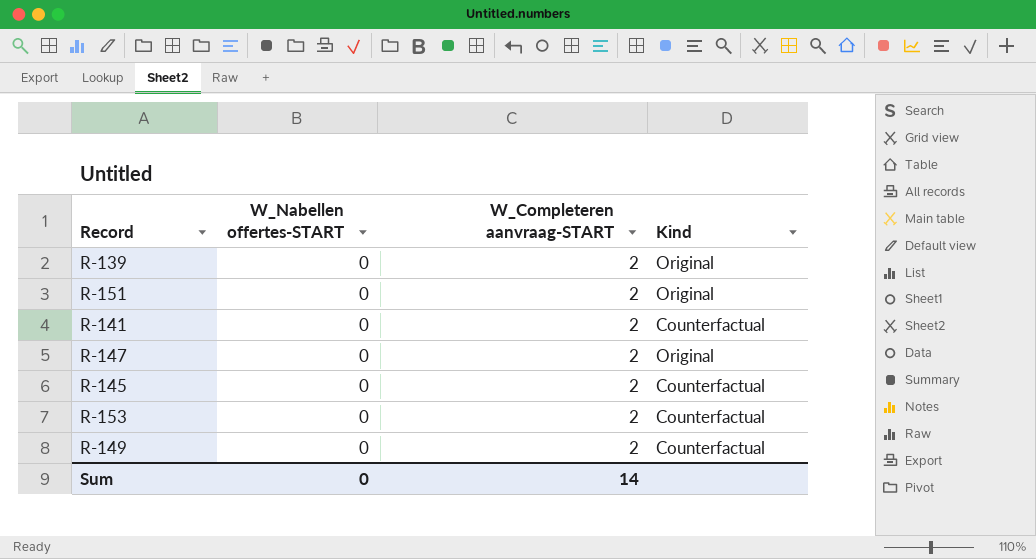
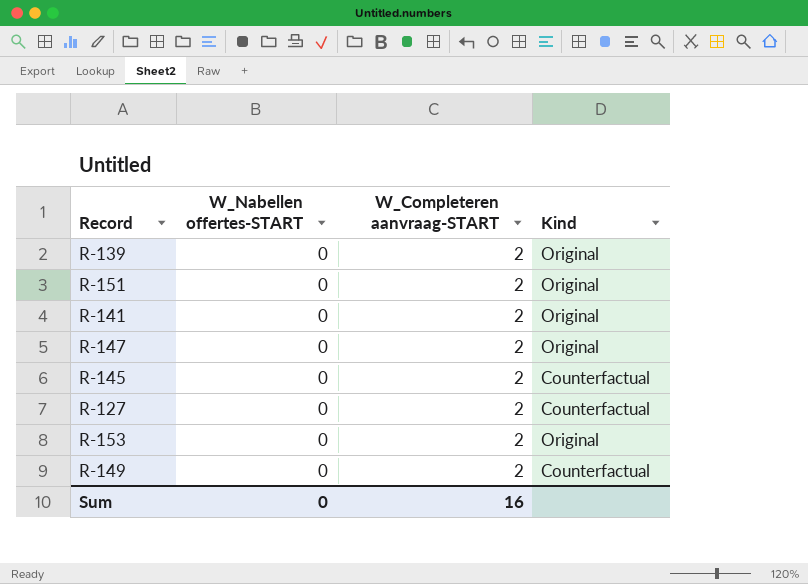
R-141 | Kind: Counterfactual -> Original
row R-127: none -> 0 | 2 | Counterfactual
R-153 | Kind: Counterfactual -> Original
Sum | W_Completeren aanvraag-START: 14 -> 16

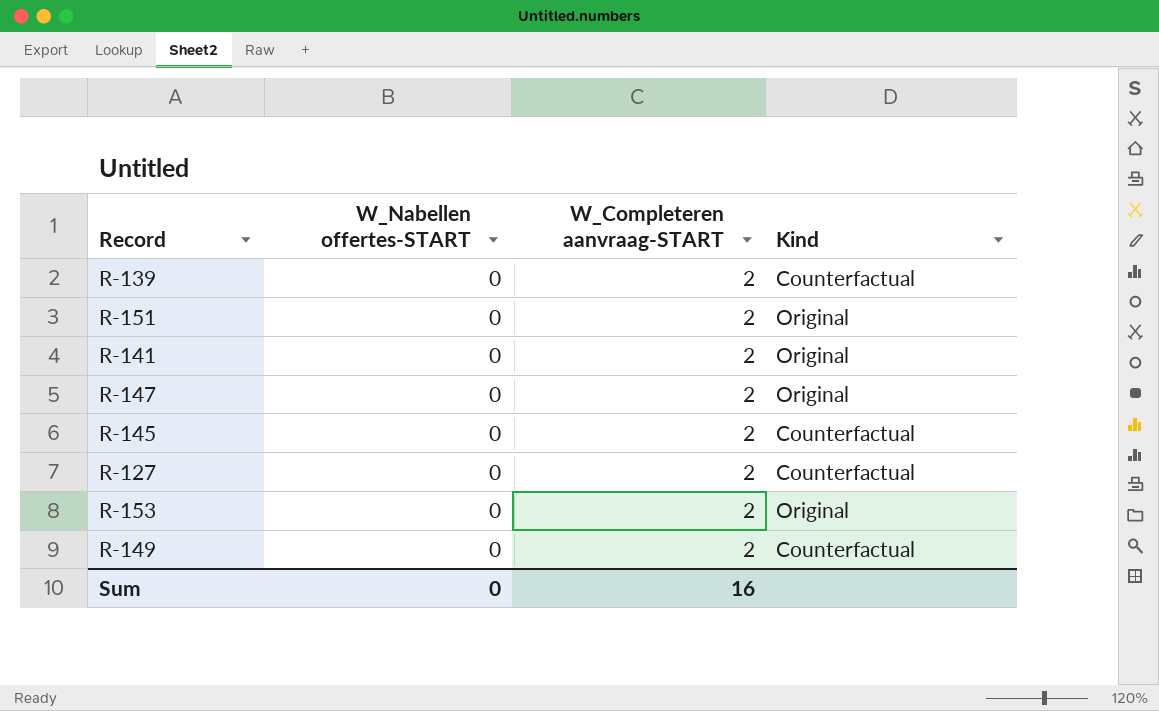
R-139 | Kind: Original -> Counterfactual

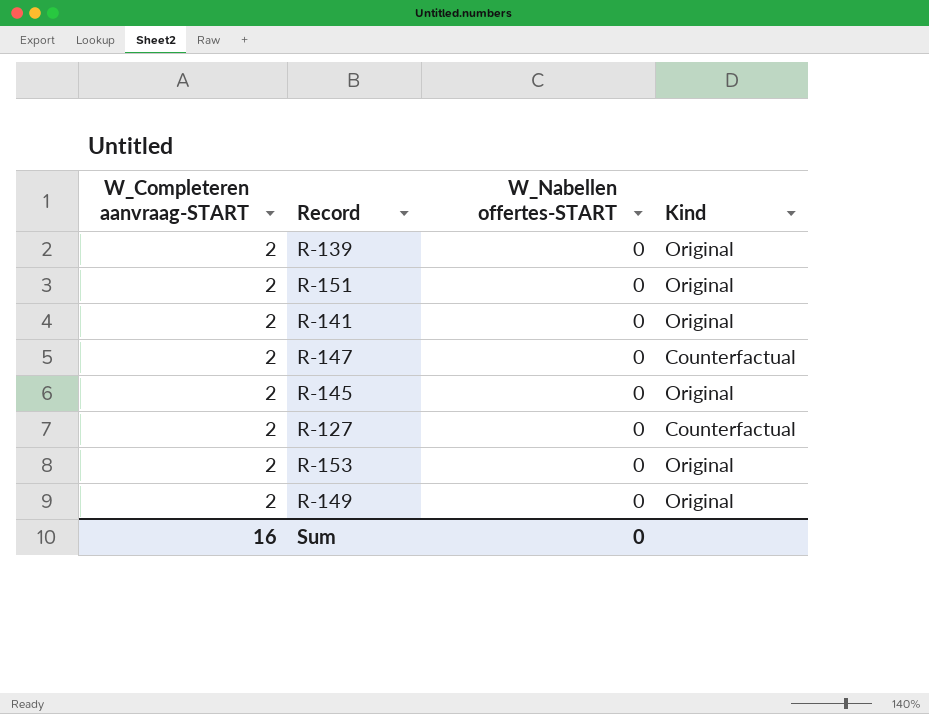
column W_Completeren aanvraag-START | position: 3 -> 1
R-139 | Kind: Counterfactual -> Original
R-147 | Kind: Original -> Counterfactual
R-145 | Kind: Counterfactual -> Original
R-149 | Kind: Counterfactual -> Original

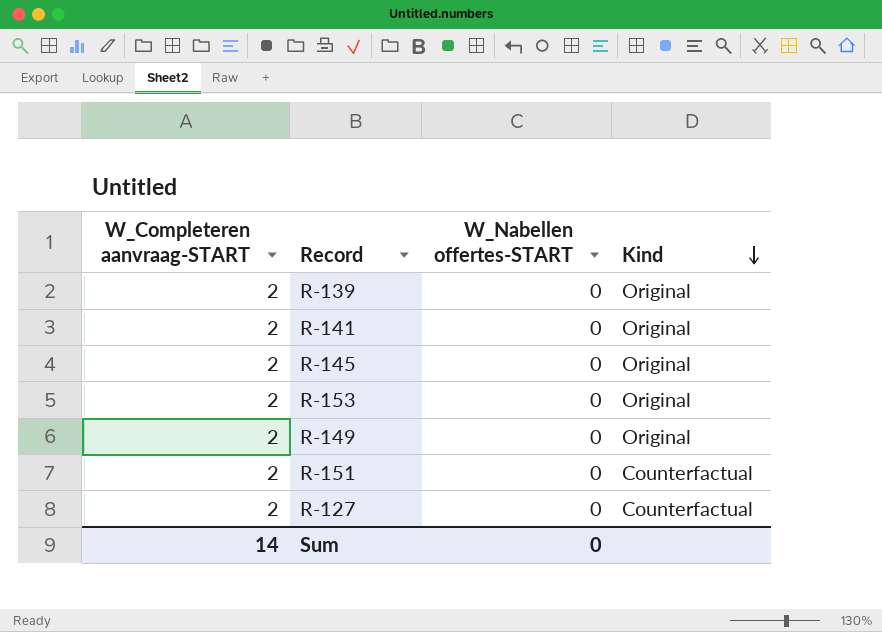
row order: none -> Kind descending
row R-147: 2 | 0 | Counterfactual -> none
R-151 | Kind: Original -> Counterfactual
Sum | W_Completeren aanvraag-START: 16 -> 14

